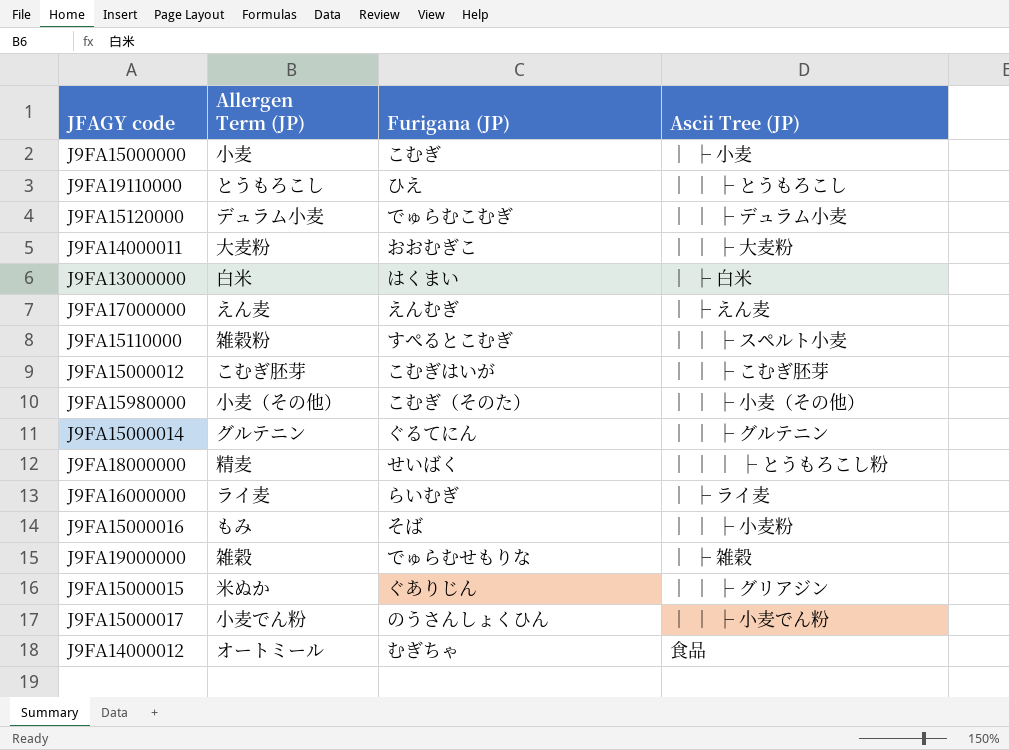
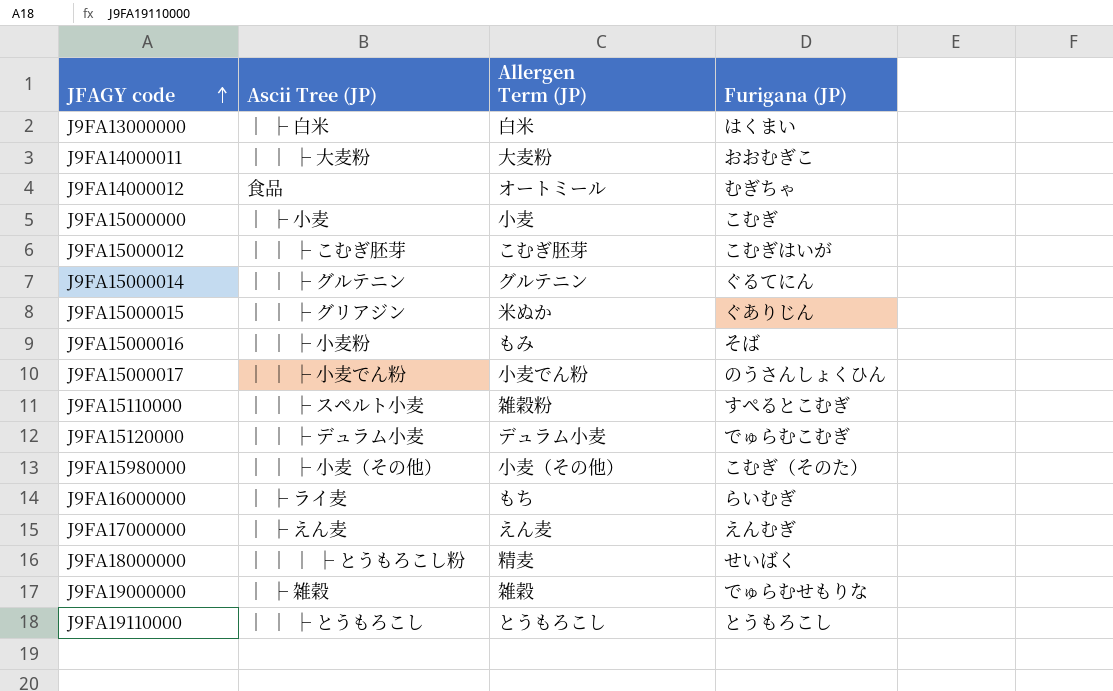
row order: none -> JFAGY code ascending
column Ascii Tree (JP) | position: 4 -> 2
J9FA16000000 | Allergen Term (JP): ライ麦 -> もち
J9FA19110000 | Furigana (JP): ひえ -> とうもろこし

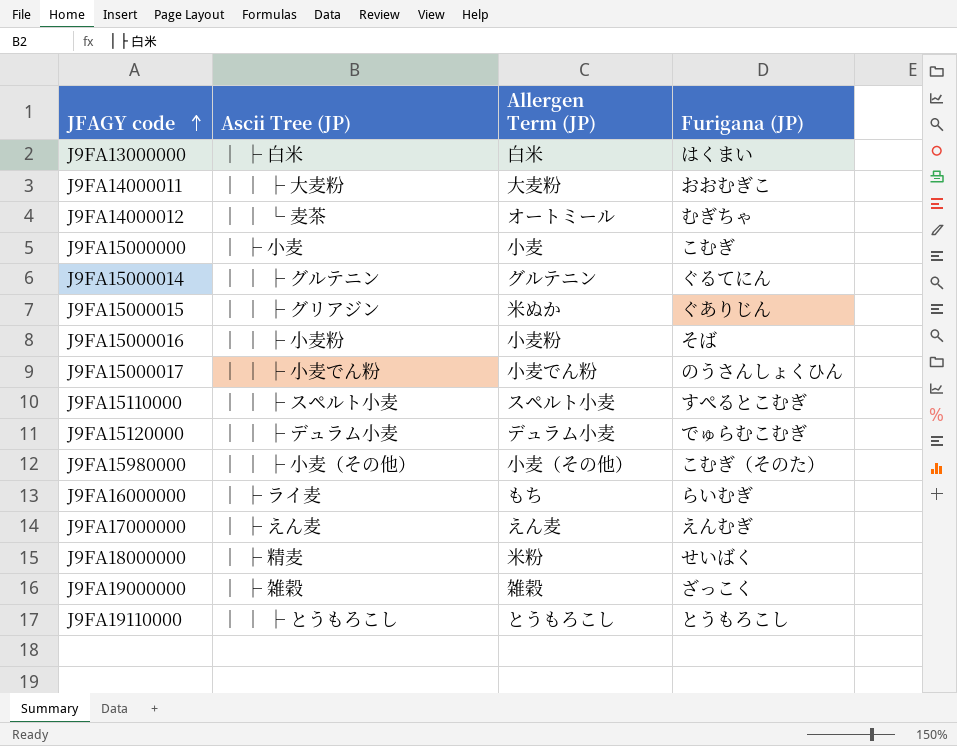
row J9FA15000012: │ │ ├ こむぎ胚芽 | こむぎ胚芽 | こむぎはいが -> none
J9FA14000012 | Ascii Tree (JP): 食品 -> │ │ └ 麦茶
J9FA15000016 | Allergen Term (JP): もみ -> 小麦粉
J9FA15110000 | Allergen Term (JP): 雑穀粉 -> スペルト小麦
J9FA18000000 | Ascii Tree (JP): │ │ │ ├ とうもろこし粉 -> │ ├ 精麦
J9FA18000000 | Allergen Term (JP): 精麦 -> 米粉
J9FA19000000 | Furigana (JP): でゅらむせもりな -> ざっこく

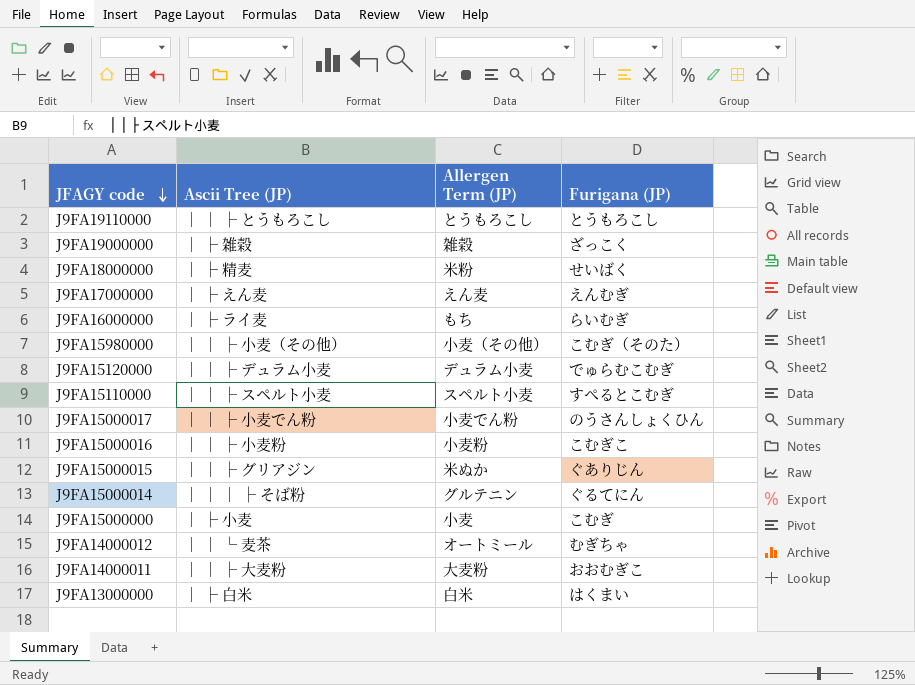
row order: JFAGY code ascending -> JFAGY code descending
J9FA15000016 | Furigana (JP): そば -> こむぎこ
J9FA15000014 | Ascii Tree (JP): │ │ ├ グルテニン -> │ │ │ ├ そば粉

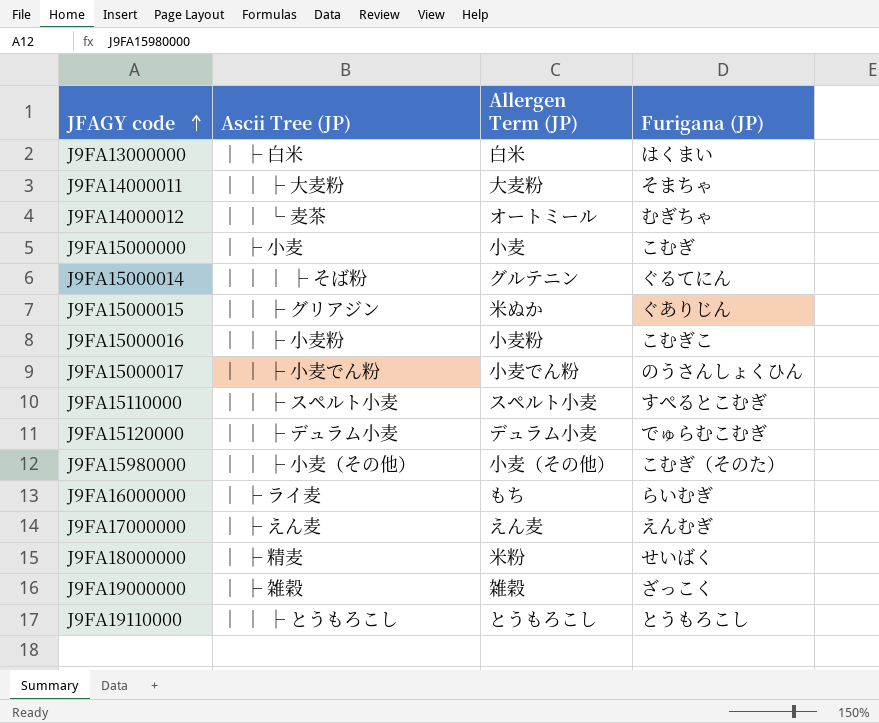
row order: JFAGY code descending -> JFAGY code ascending
J9FA14000011 | Furigana (JP): おおむぎこ -> そまちゃ

